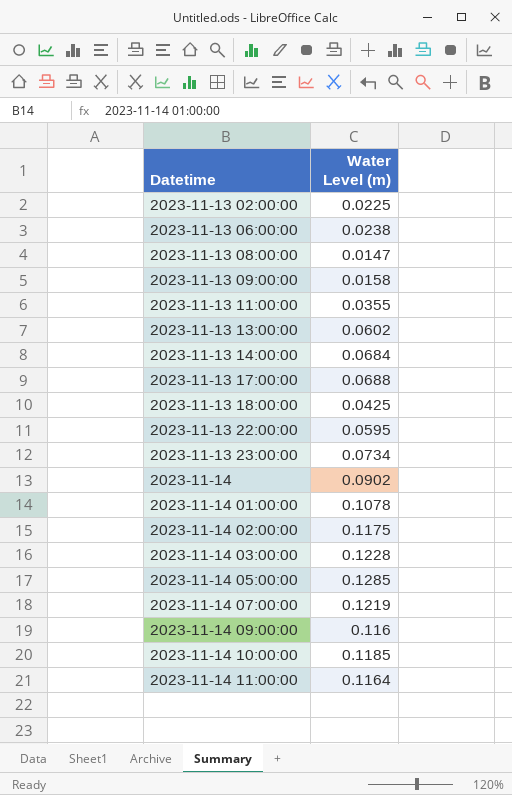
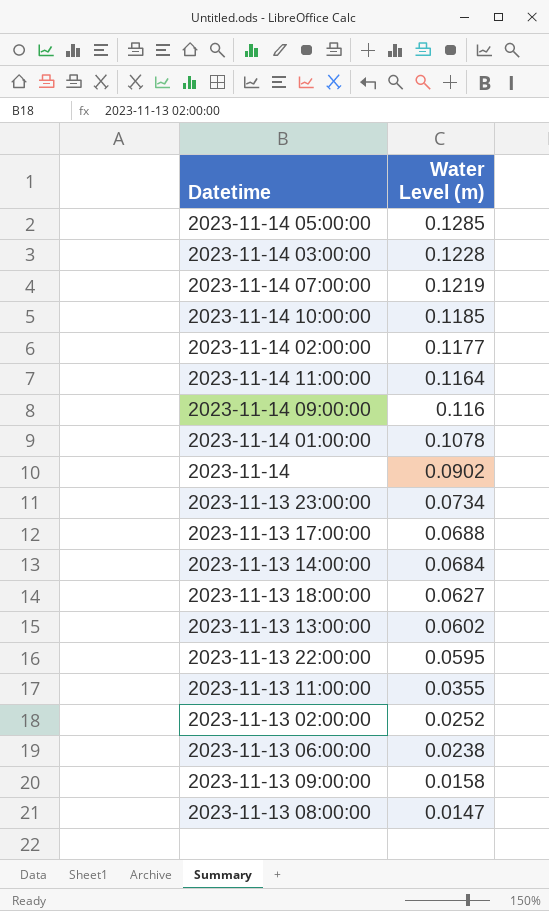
row order: Datetime ascending -> Water Level (m) descending
2023-11-14 02:00:00 | Water Level (m): 0.1175 -> 0.1177
2023-11-13 18:00:00 | Water Level (m): 0.0425 -> 0.0627
2023-11-13 02:00:00 | Water Level (m): 0.0225 -> 0.0252

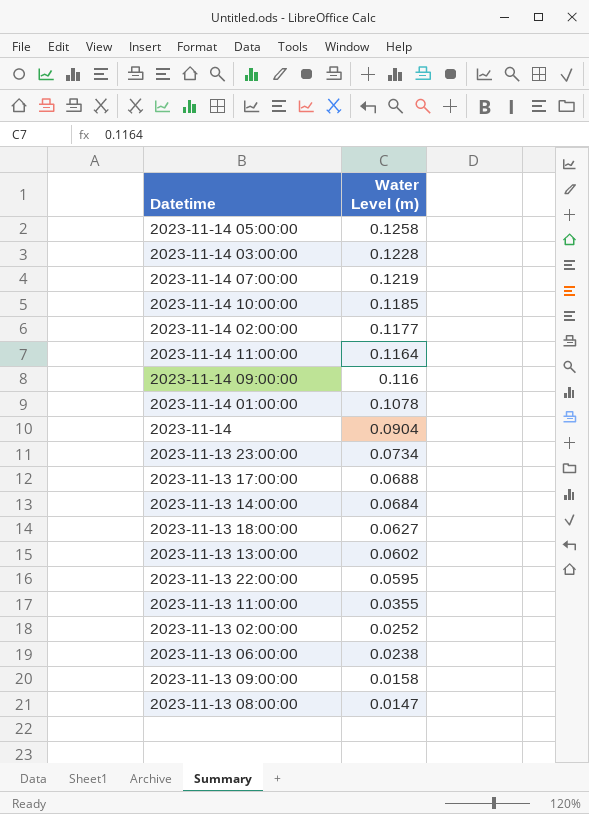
2023-11-14 05:00:00 | Water Level (m): 0.1285 -> 0.1258
2023-11-14 | Water Level (m): 0.0902 -> 0.0904

